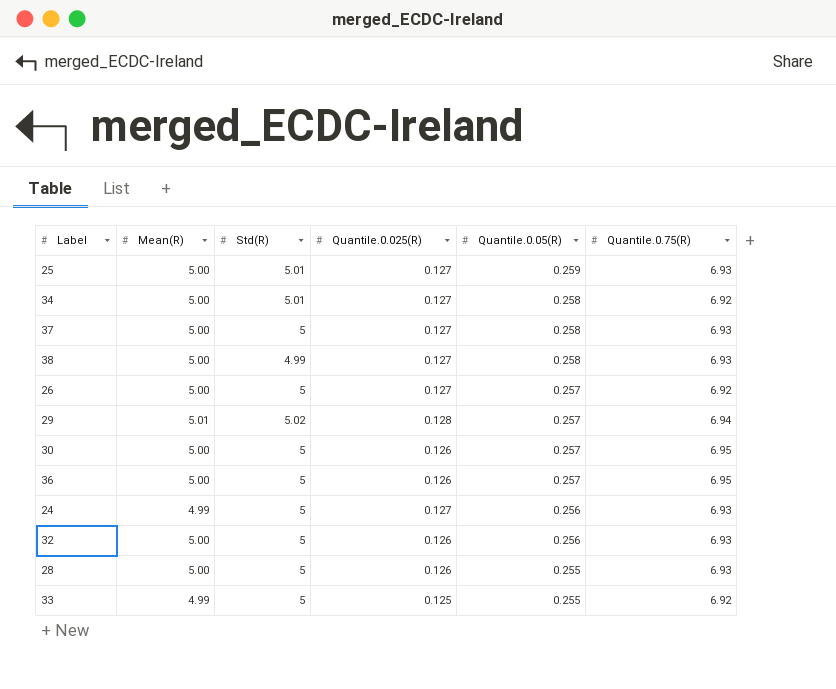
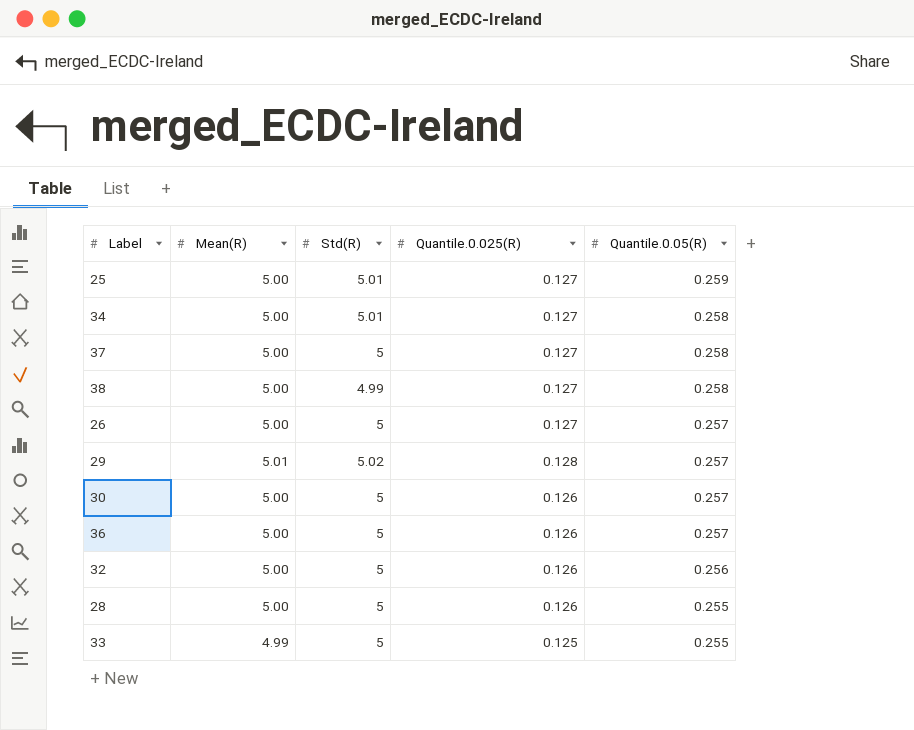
column Quantile.0.75(R) | position: 6 -> none
row 24: 4.99 | 5 | 0.127 | 0.256 | 6.93 -> none

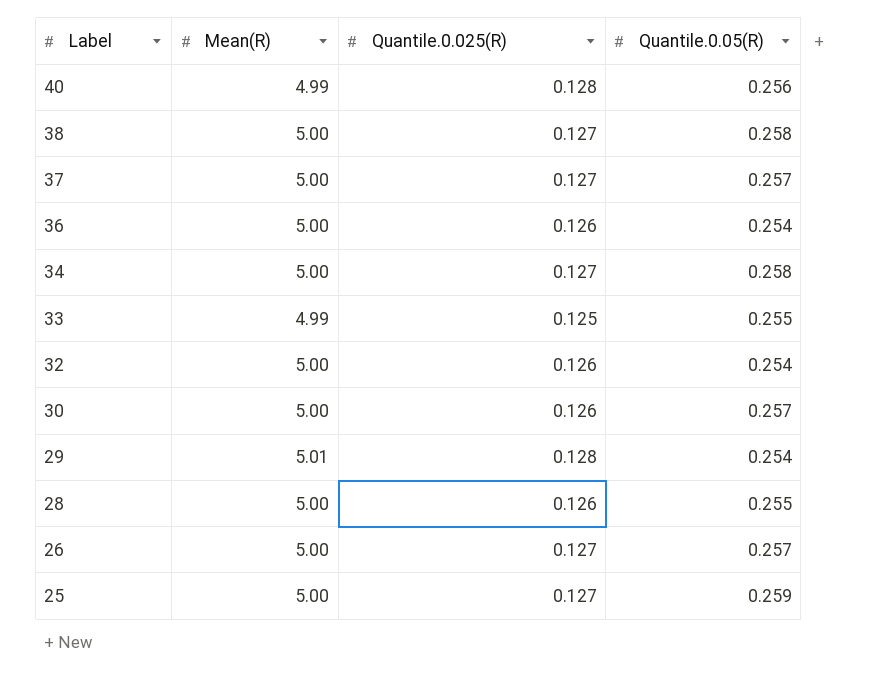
row order: Quantile.0.05(R) descending -> Label descending
column Std(R) | position: 3 -> none
row 40: none -> 4.99 | 0.128 | 0.256
37 | Quantile.0.05(R): 0.258 -> 0.257
36 | Quantile.0.05(R): 0.257 -> 0.254
32 | Quantile.0.05(R): 0.256 -> 0.254
29 | Quantile.0.05(R): 0.257 -> 0.254

